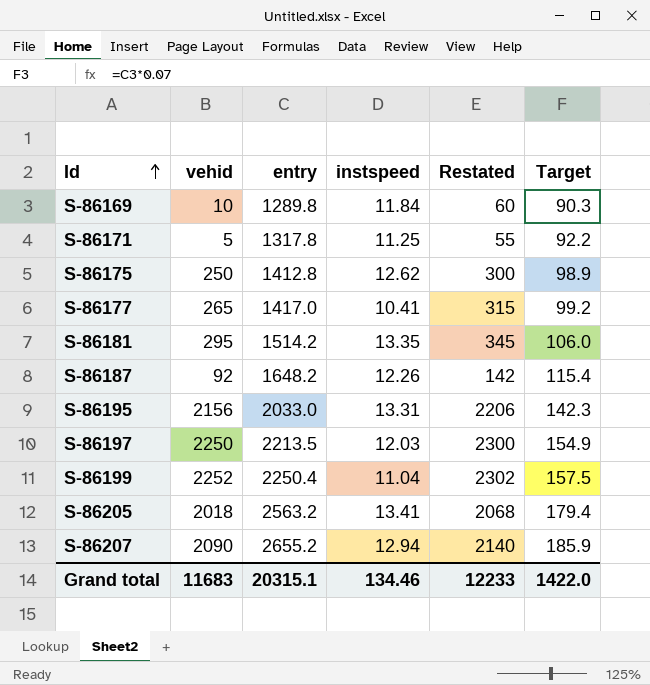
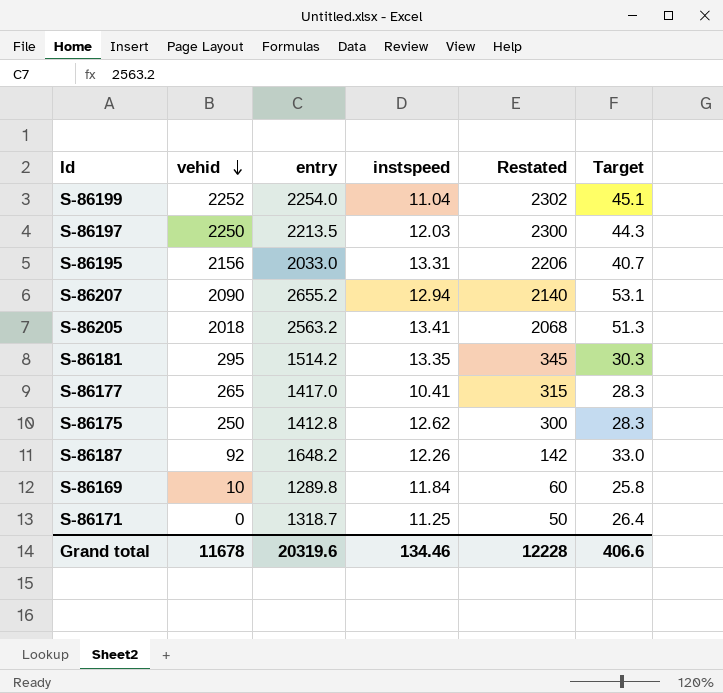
row order: Id ascending -> vehid descending
column Target | formula: [entry] * 0.07 -> [entry] * 0.02
S-86199 | entry: 2250.4 -> 2254.0
S-86171 | vehid: 5 -> 0
S-86171 | entry: 1317.8 -> 1318.7
S-86171 | Restated: 55 -> 50
Grand total | vehid: 11683 -> 11678
Grand total | entry: 20315.1 -> 20319.6
Grand total | Restated: 12233 -> 12228
Grand total | Target: 1422.0 -> 406.6

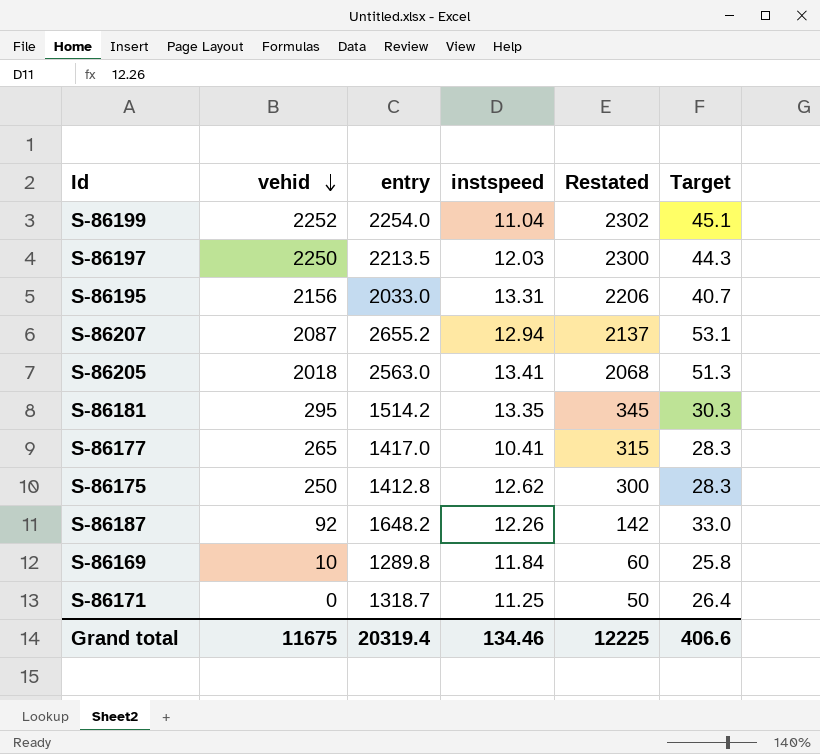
S-86207 | vehid: 2090 -> 2087
S-86207 | Restated: 2140 -> 2137
S-86205 | entry: 2563.2 -> 2563.0
Grand total | vehid: 11678 -> 11675
Grand total | entry: 20319.6 -> 20319.4
Grand total | Restated: 12228 -> 12225

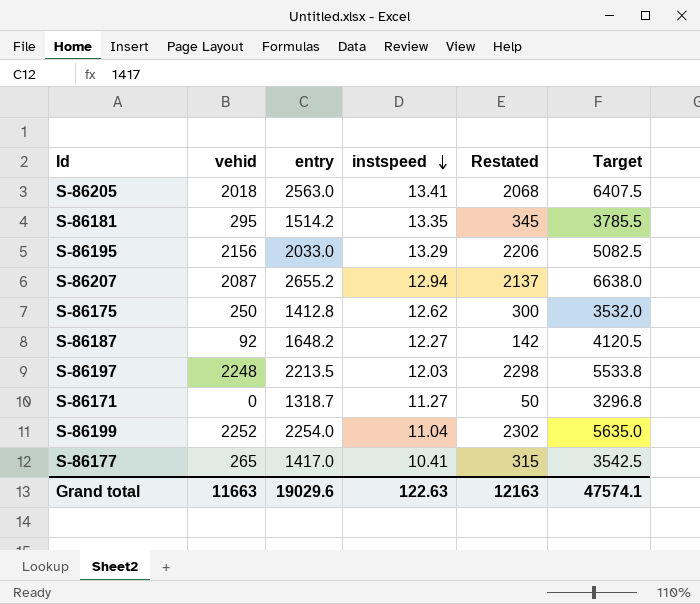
row order: vehid descending -> instspeed descending
column Target | formula: [entry] * 0.02 -> [entry] * 2.5
row S-86169: 10 | 1289.8 | 11.84 | 60 | 25.8 -> none
S-86195 | instspeed: 13.31 -> 13.29
S-86187 | instspeed: 12.26 -> 12.27
S-86197 | vehid: 2250 -> 2248
S-86197 | Restated: 2300 -> 2298
S-86171 | instspeed: 11.25 -> 11.27
Grand total | vehid: 11675 -> 11663
Grand total | entry: 20319.4 -> 19029.6
Grand total | instspeed: 134.46 -> 122.63
Grand total | Restated: 12225 -> 12163
Grand total | Target: 406.6 -> 47574.1

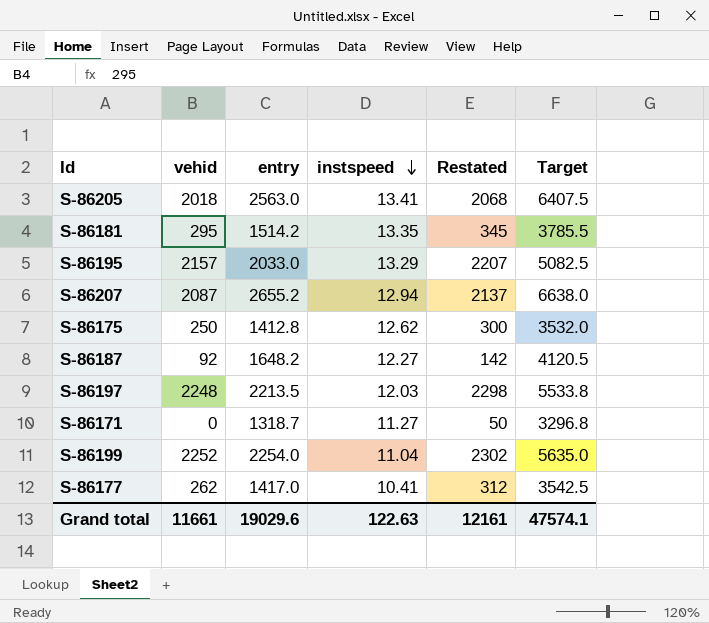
S-86195 | vehid: 2156 -> 2157
S-86195 | Restated: 2206 -> 2207
S-86177 | vehid: 265 -> 262
S-86177 | Restated: 315 -> 312
Grand total | vehid: 11663 -> 11661
Grand total | Restated: 12163 -> 12161

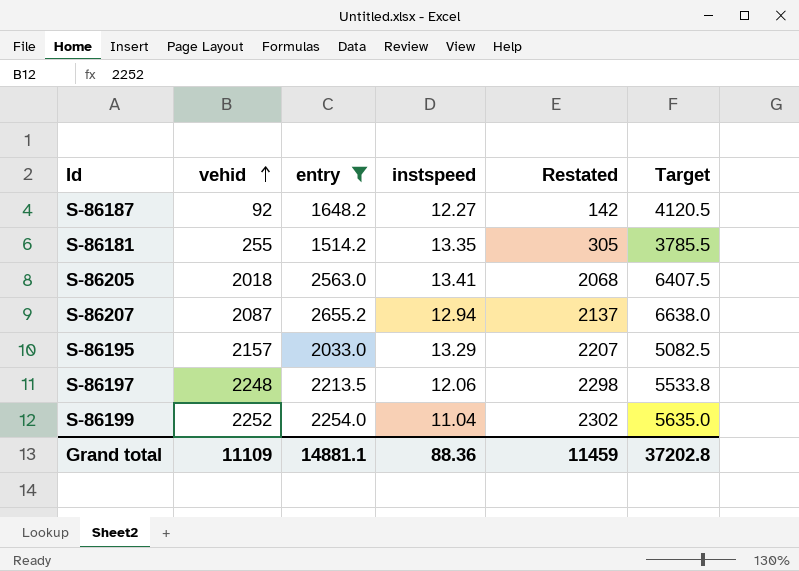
filter: none -> entry >= 1514.2
row order: instspeed descending -> vehid ascending
S-86181 | vehid: 295 -> 255
S-86181 | Restated: 345 -> 305
S-86197 | instspeed: 12.03 -> 12.06
Grand total | vehid: 11661 -> 11109
Grand total | entry: 19029.6 -> 14881.1
Grand total | instspeed: 122.63 -> 88.36
Grand total | Restated: 12161 -> 11459
Grand total | Target: 47574.1 -> 37202.8

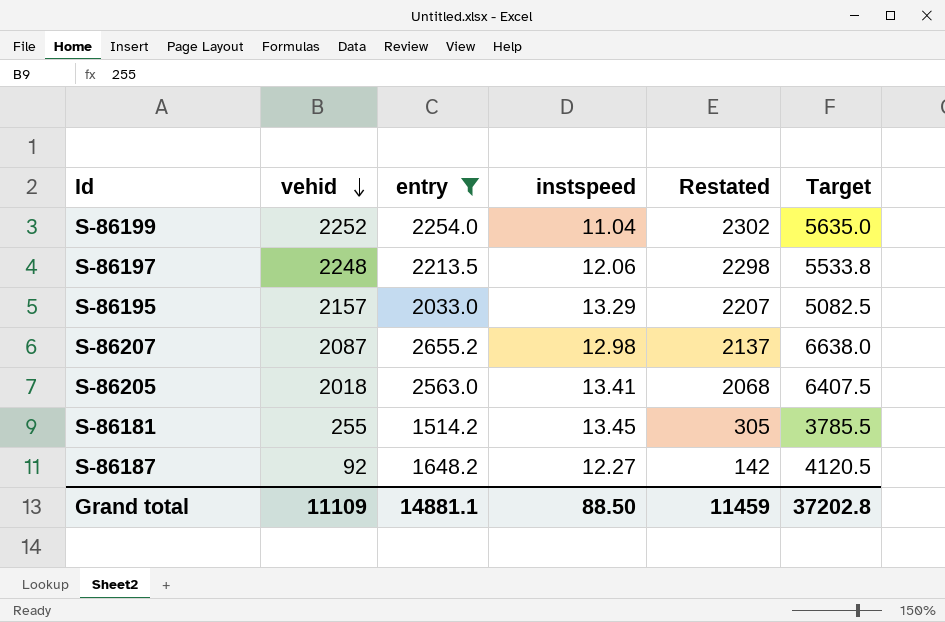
row order: vehid ascending -> vehid descending
S-86207 | instspeed: 12.94 -> 12.98
S-86181 | instspeed: 13.35 -> 13.45
Grand total | instspeed: 88.36 -> 88.50

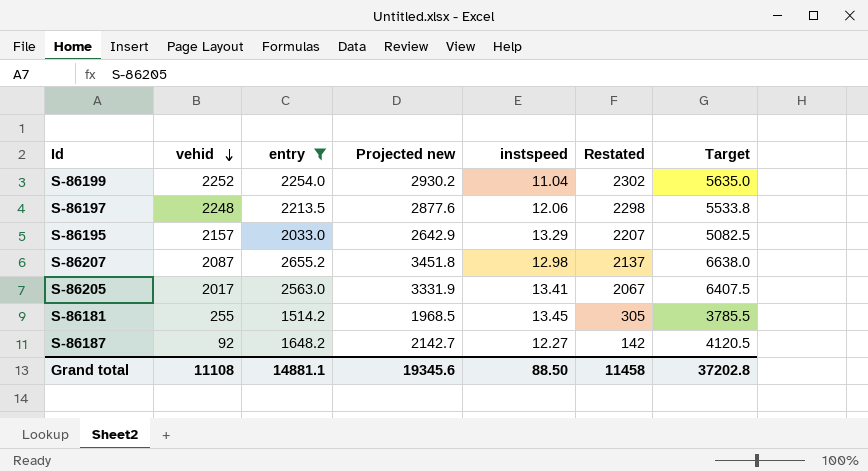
column Projected new | formula: none -> [entry] * 1.3
S-86205 | vehid: 2018 -> 2017
S-86205 | Restated: 2068 -> 2067
Grand total | vehid: 11109 -> 11108
Grand total | Restated: 11459 -> 11458

